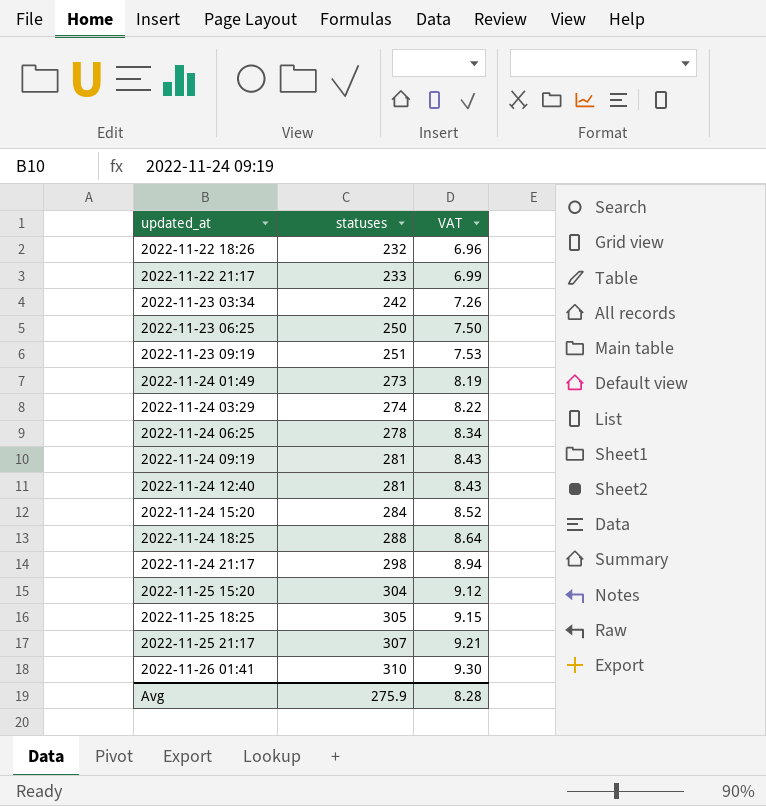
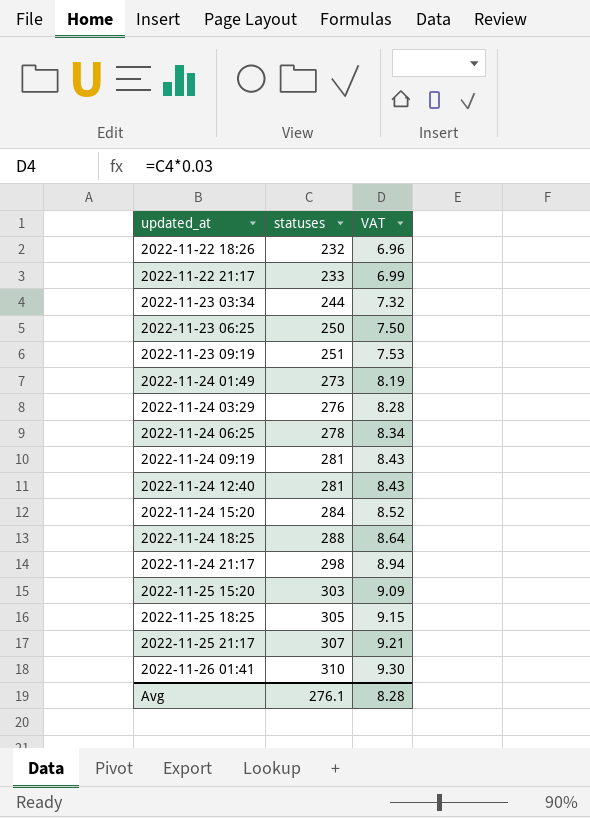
2022-11-23 03:34 | statuses: 242 -> 244
2022-11-23 03:34 | VAT: 7.26 -> 7.32
2022-11-24 03:29 | statuses: 274 -> 276
2022-11-24 03:29 | VAT: 8.22 -> 8.28
2022-11-25 15:20 | statuses: 304 -> 303
2022-11-25 15:20 | VAT: 9.12 -> 9.09
Avg | statuses: 275.9 -> 276.1

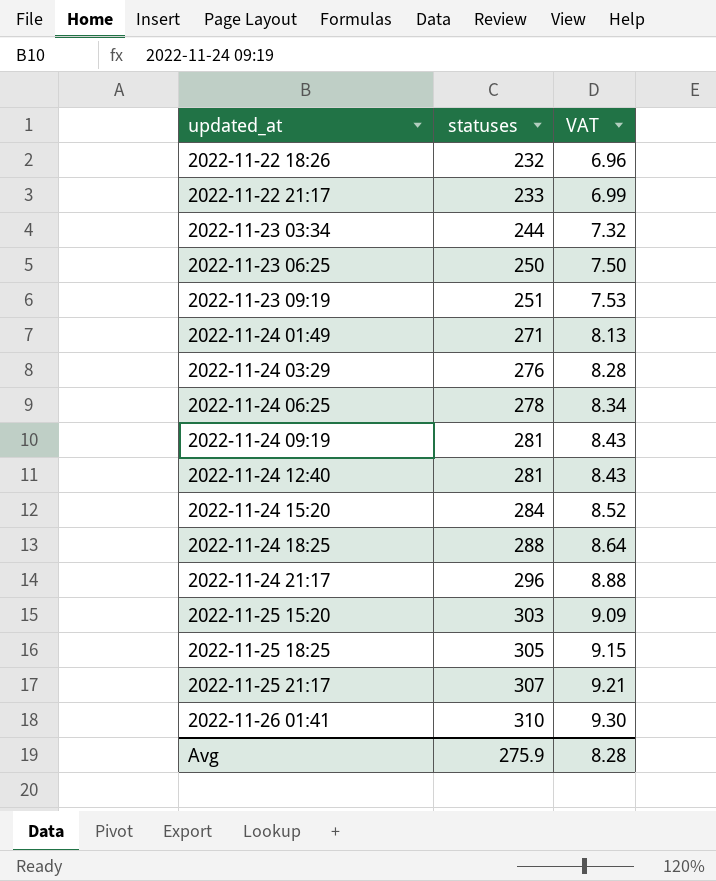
2022-11-24 01:49 | statuses: 273 -> 271
2022-11-24 01:49 | VAT: 8.19 -> 8.13
2022-11-24 21:17 | statuses: 298 -> 296
2022-11-24 21:17 | VAT: 8.94 -> 8.88
Avg | statuses: 276.1 -> 275.9

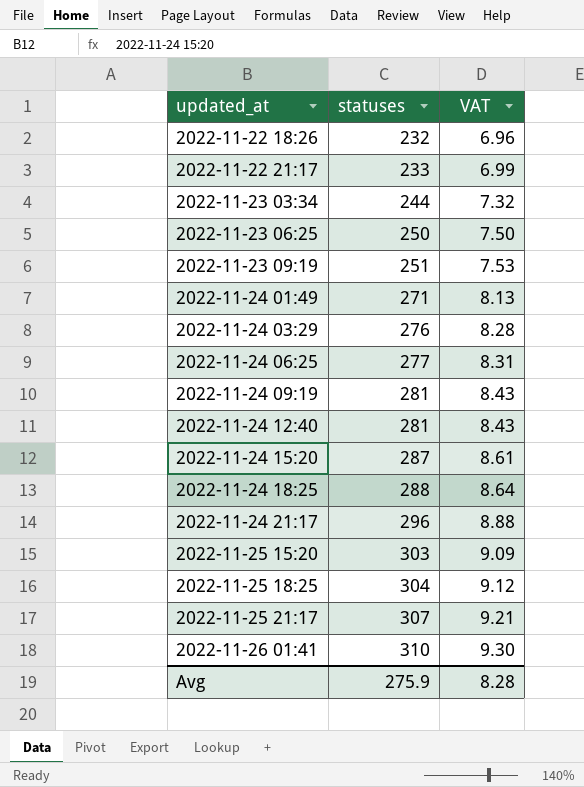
2022-11-24 06:25 | statuses: 278 -> 277
2022-11-24 06:25 | VAT: 8.34 -> 8.31
2022-11-24 15:20 | statuses: 284 -> 287
2022-11-24 15:20 | VAT: 8.52 -> 8.61
2022-11-25 18:25 | statuses: 305 -> 304
2022-11-25 18:25 | VAT: 9.15 -> 9.12

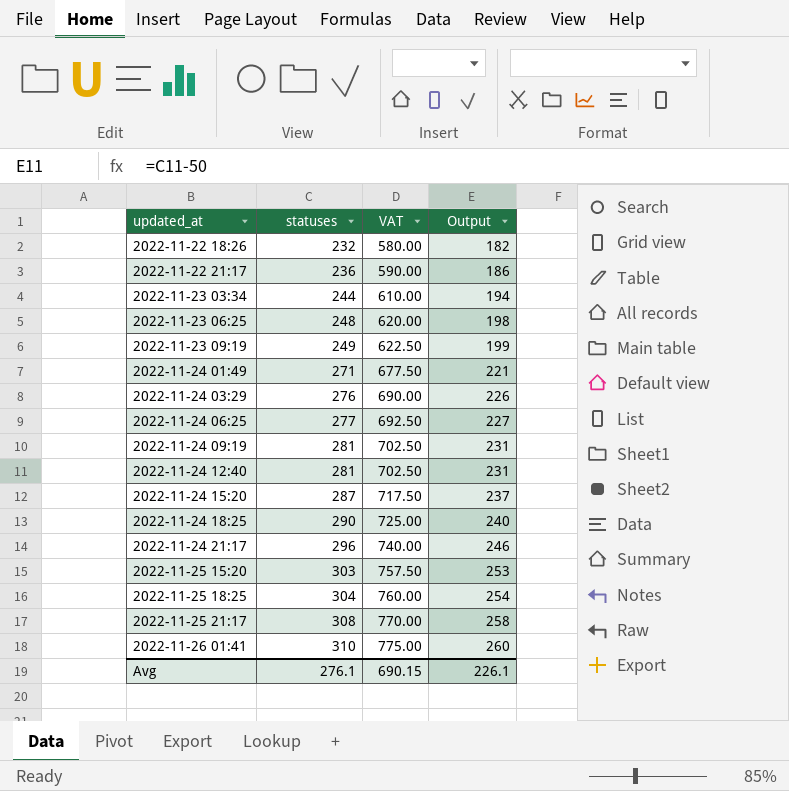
column VAT | formula: [statuses] * 0.03 -> [statuses] * 2.5
column Output | formula: none -> [statuses] - 50
2022-11-22 21:17 | statuses: 233 -> 236
2022-11-23 06:25 | statuses: 250 -> 248
2022-11-23 09:19 | statuses: 251 -> 249
2022-11-24 18:25 | statuses: 288 -> 290
2022-11-25 21:17 | statuses: 307 -> 308
Avg | statuses: 275.9 -> 276.1
Avg | VAT: 8.28 -> 690.15

